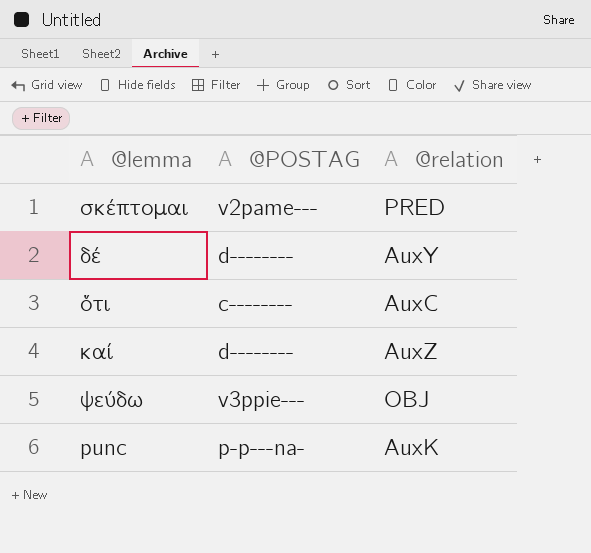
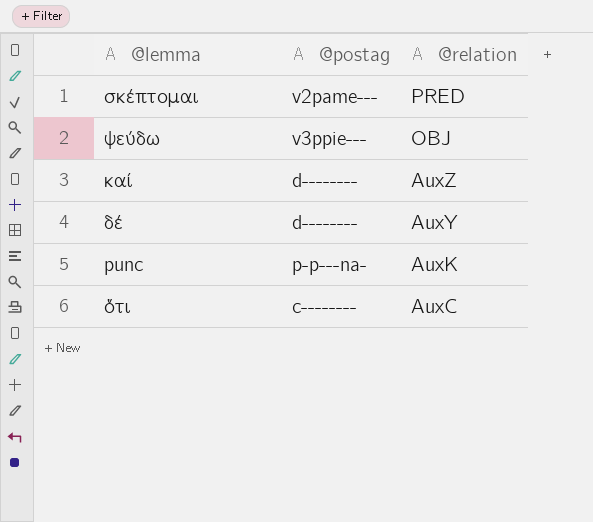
row order: none -> @relation descending
column name: @POSTAG -> @postag

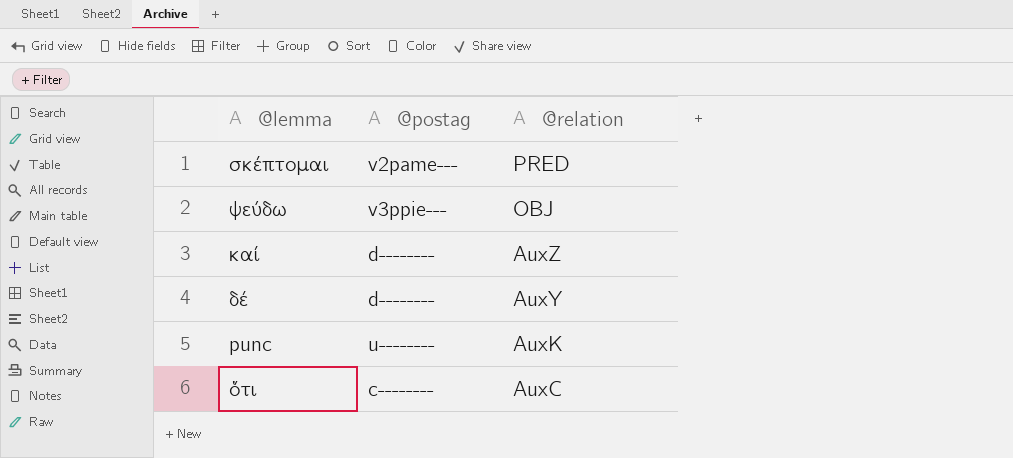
punc | @postag: p-p---na- -> u--------

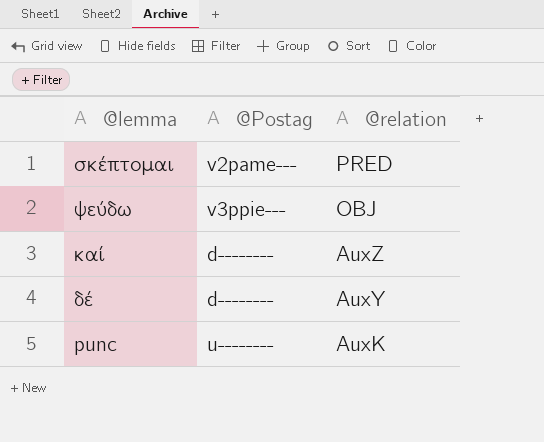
column name: @postag -> @Postag
row ὅτι: c-------- | AuxC -> none

